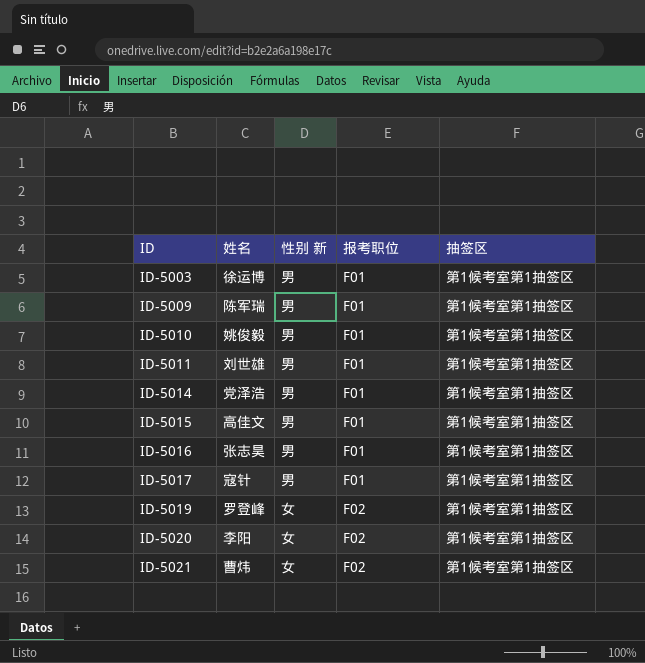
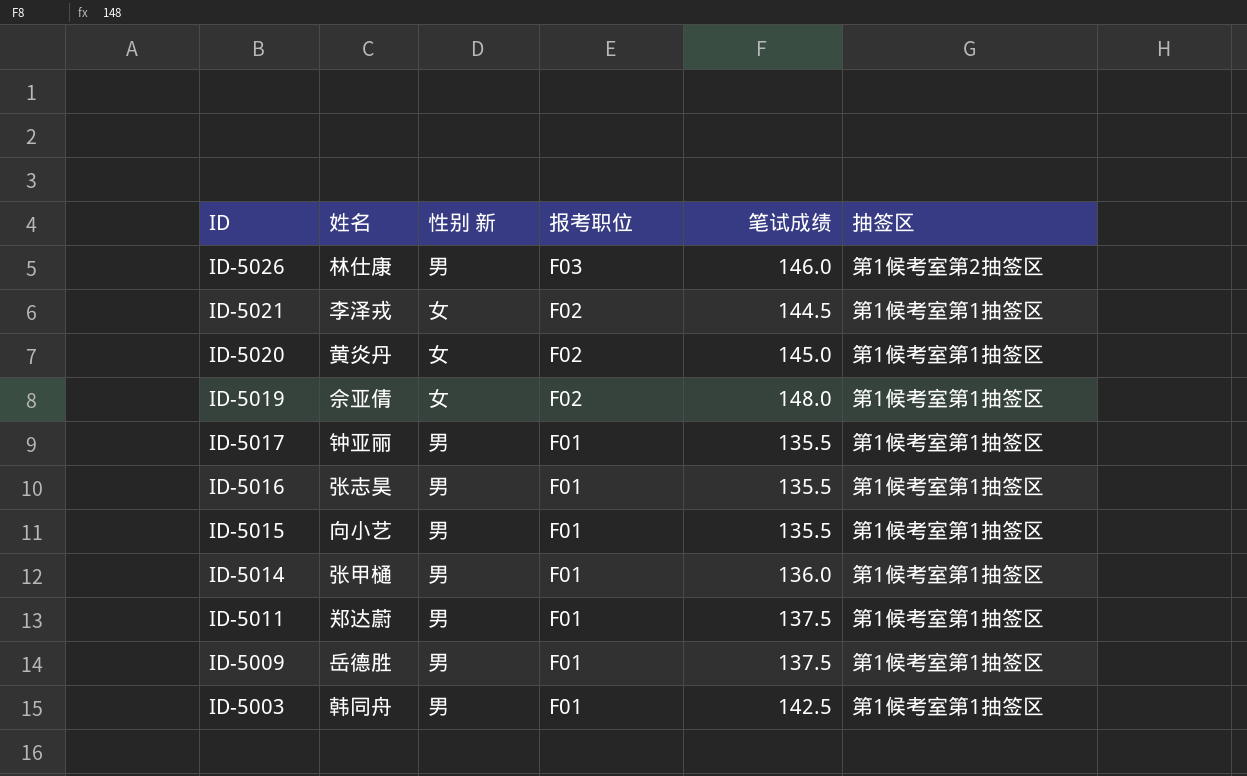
row order: ID ascending -> ID descending
column 笔试成绩 | position: none -> 5
row ID-5010: 姚俊毅 | 男 | F01 | 第1候考室第1抽签区 -> none
row ID-5026: none -> 林仕康 | 男 | F03 | 146.0 | 第1候考室第2抽签区
ID-5021 | 姓名: 曹炜 -> 李泽戎
ID-5020 | 姓名: 李阳 -> 黄炎丹
ID-5019 | 姓名: 罗登峰 -> 佘亚倩
ID-5017 | 姓名: 寇针 -> 钟亚丽
ID-5015 | 姓名: 高佳文 -> 向小艺
ID-5014 | 姓名: 党泽浩 -> 张甲樋
ID-5011 | 姓名: 刘世雄 -> 郑达蔚
ID-5009 | 姓名: 陈军瑞 -> 岳德胜
ID-5003 | 姓名: 徐运博 -> 韩同舟

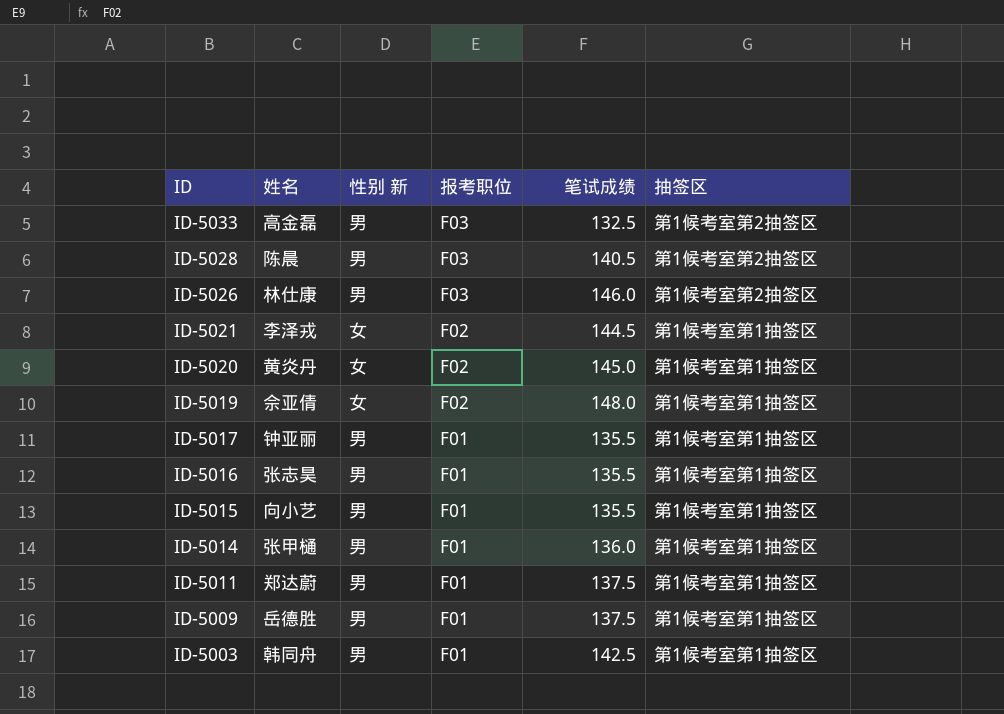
row ID-5033: none -> 高金磊 | 男 | F03 | 132.5 | 第1候考室第2抽签区
row ID-5028: none -> 陈晨 | 男 | F03 | 140.5 | 第1候考室第2抽签区

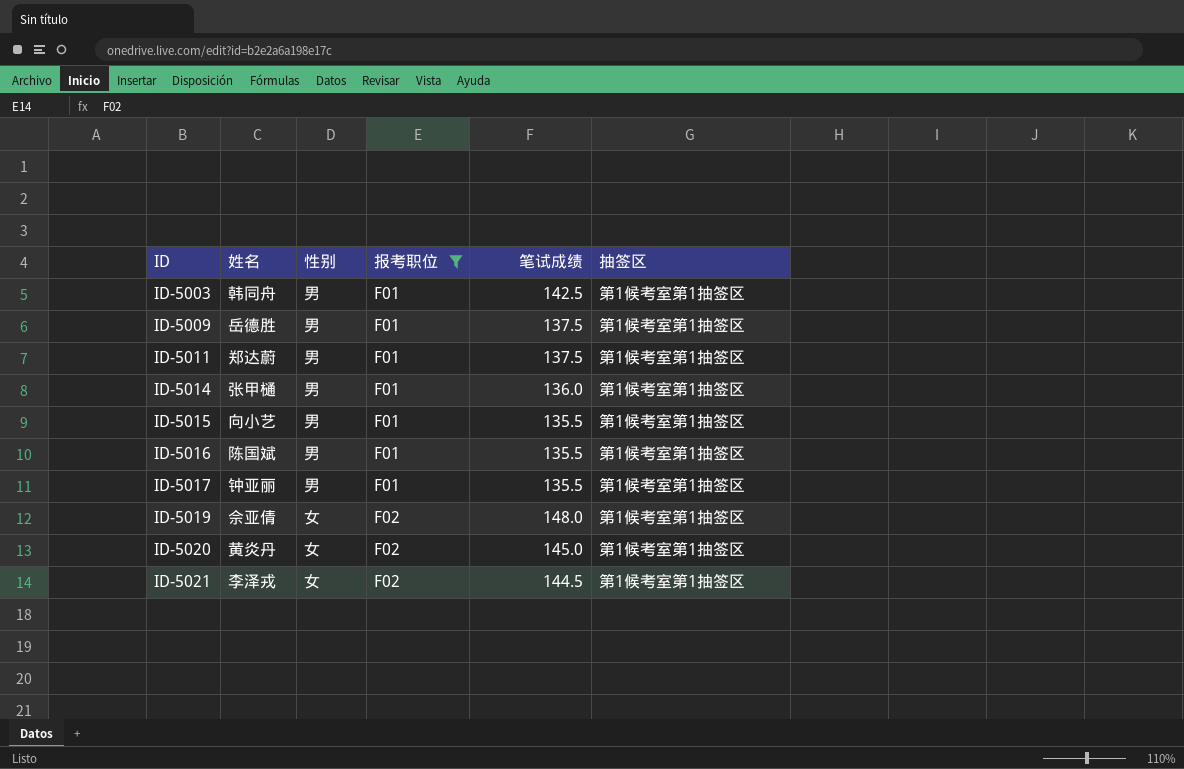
filter: none -> 报考职位 != F03
row order: ID descending -> ID ascending
column name: 性别 新 -> 性别
ID-5016 | 姓名: 张志昊 -> 陈国斌

